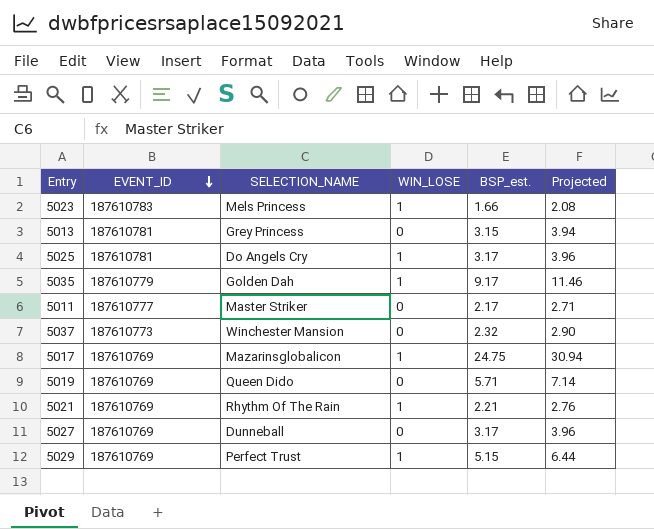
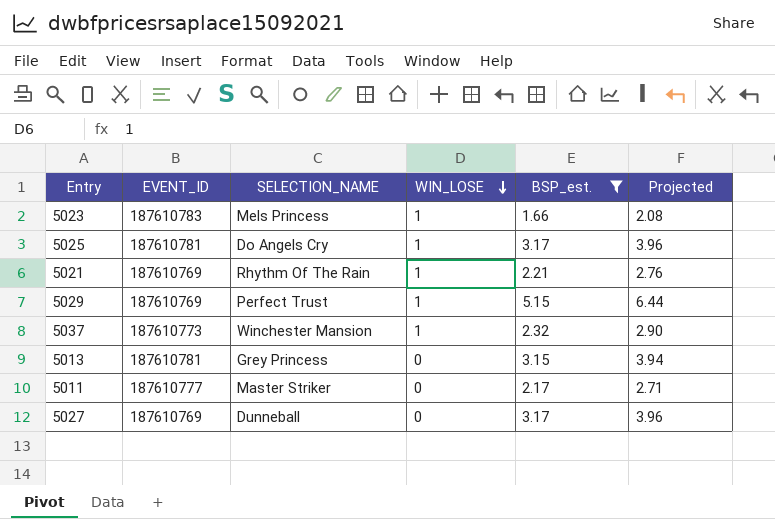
filter: none -> BSP_est. <= 5.15
row order: EVENT_ID descending -> WIN_LOSE descending
5037 | WIN_LOSE: 0 -> 1

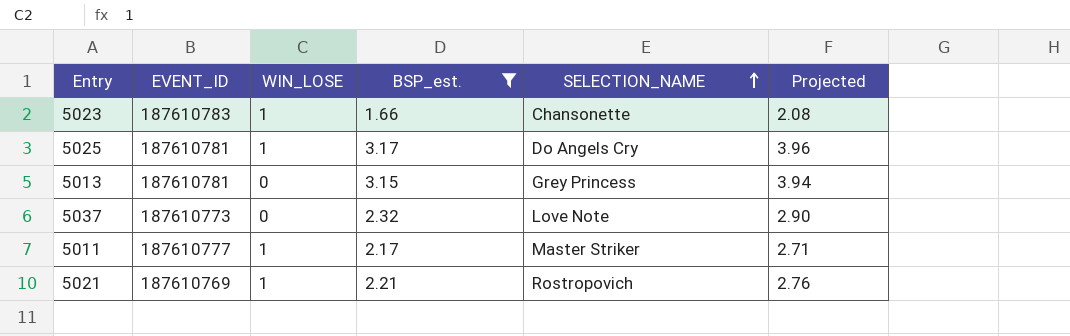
row order: WIN_LOSE descending -> SELECTION_NAME ascending
column SELECTION_NAME | position: 3 -> 5
row 5029: 187610769 | Perfect Trust | 1 | 5.15 | 6.44 -> none
row 5027: 187610769 | Dunneball | 0 | 3.17 | 3.96 -> none
5023 | SELECTION_NAME: Mels Princess -> Chansonette
5037 | WIN_LOSE: 1 -> 0
5037 | SELECTION_NAME: Winchester Mansion -> Love Note
5011 | WIN_LOSE: 0 -> 1
5021 | SELECTION_NAME: Rhythm Of The Rain -> Rostropovich

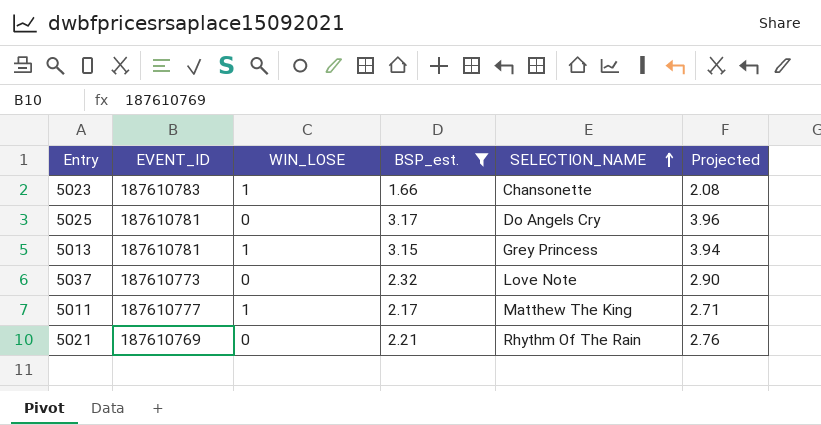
5025 | WIN_LOSE: 1 -> 0
5013 | WIN_LOSE: 0 -> 1
5011 | SELECTION_NAME: Master Striker -> Matthew The King
5021 | WIN_LOSE: 1 -> 0
5021 | SELECTION_NAME: Rostropovich -> Rhythm Of The Rain

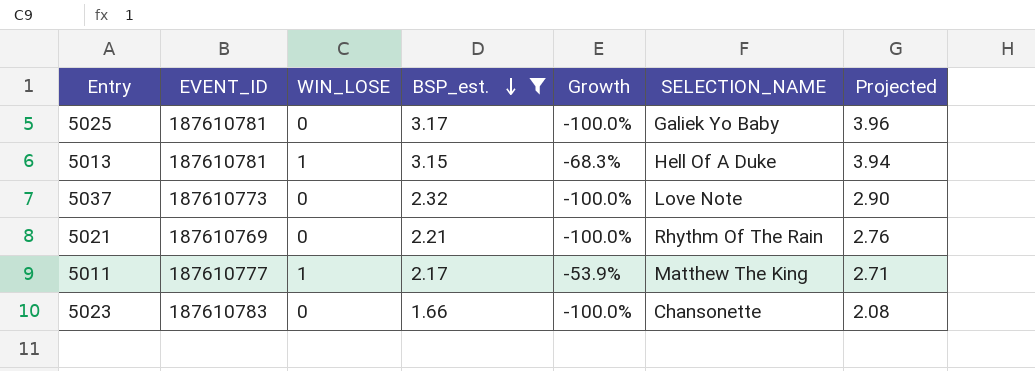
row order: SELECTION_NAME ascending -> BSP_est. descending
column Growth | formula: none -> ([WIN_LOSE] - [BSP_est.]) / [BSP_est.]
5025 | SELECTION_NAME: Do Angels Cry -> Galiek Yo Baby
5013 | SELECTION_NAME: Grey Princess -> Hell Of A Duke
5023 | WIN_LOSE: 1 -> 0

